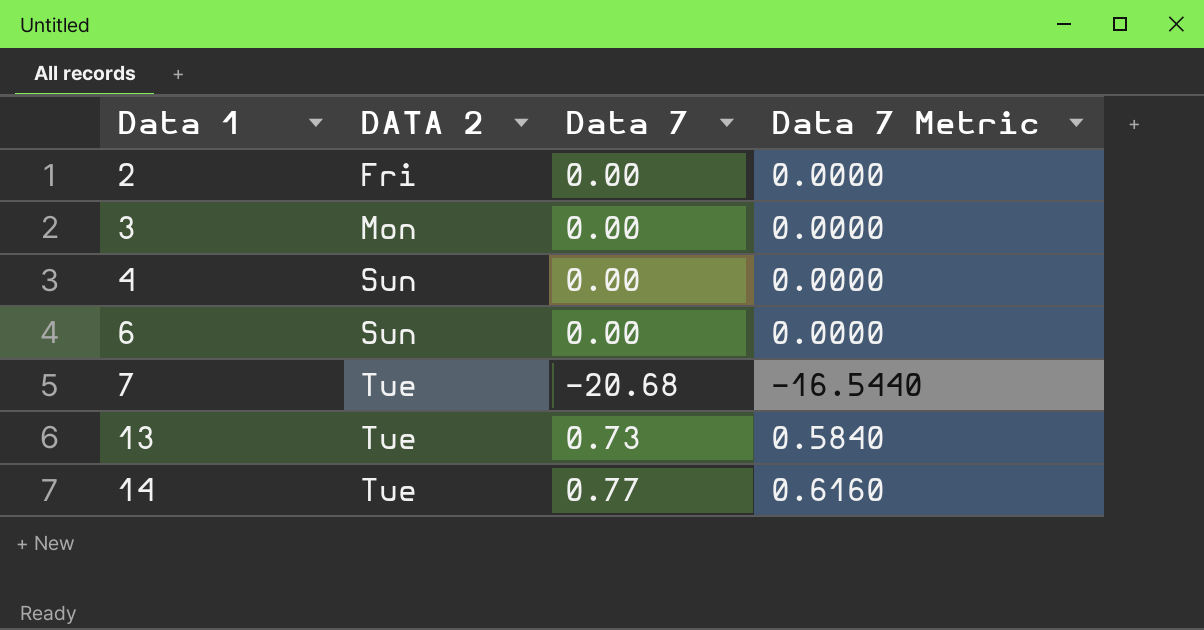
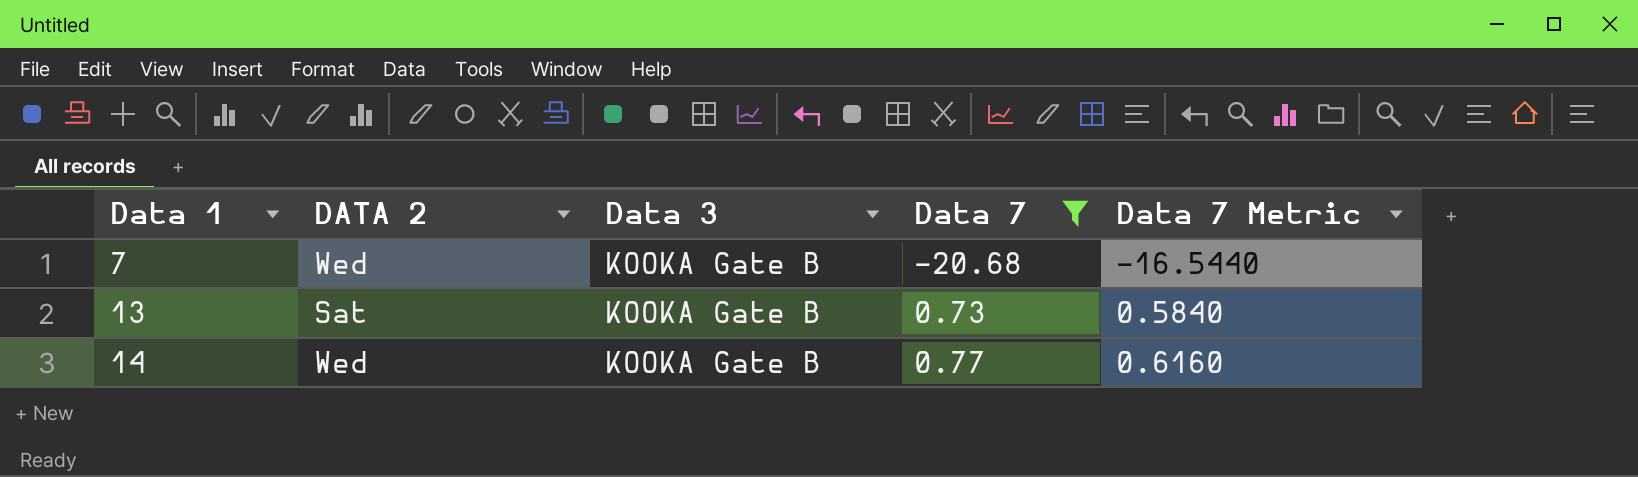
filter: none -> Data 7 != 0.00
column Data 3 | position: none -> 3
7 | DATA 2: Tue -> Wed
13 | DATA 2: Tue -> Sat
14 | DATA 2: Tue -> Wed

